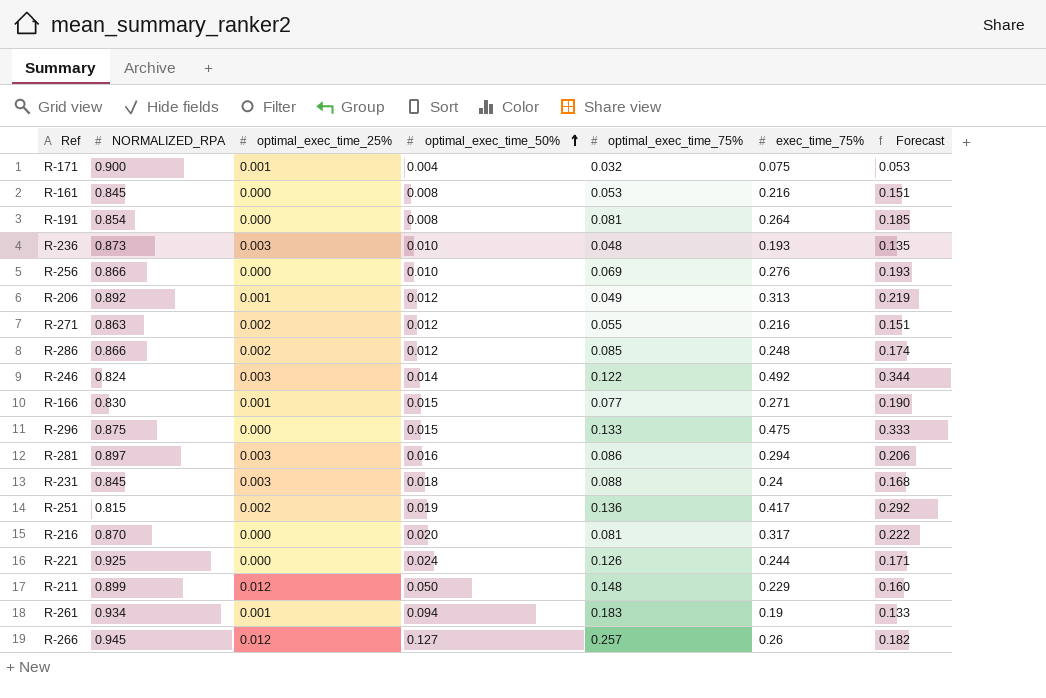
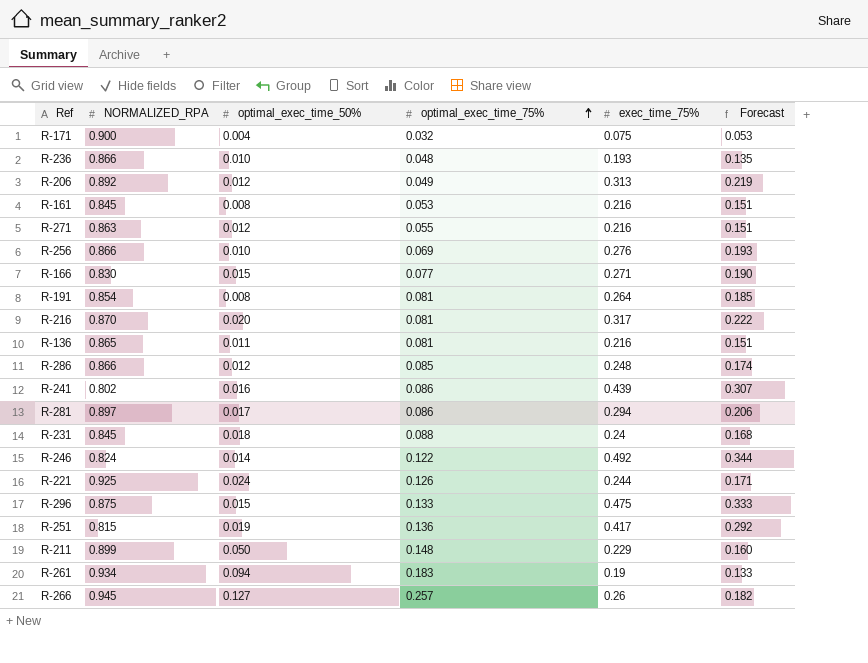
row order: optimal_exec_time_50% ascending -> optimal_exec_time_75% ascending
column optimal_exec_time_25% | position: 3 -> none
R-236 | NORMALIZED_RPA: 0.873 -> 0.866
row R-136: none -> 0.865 | 0.011 | 0.081 | 0.216 | 0.151
row R-241: none -> 0.802 | 0.016 | 0.086 | 0.439 | 0.307
R-281 | optimal_exec_time_50%: 0.016 -> 0.017

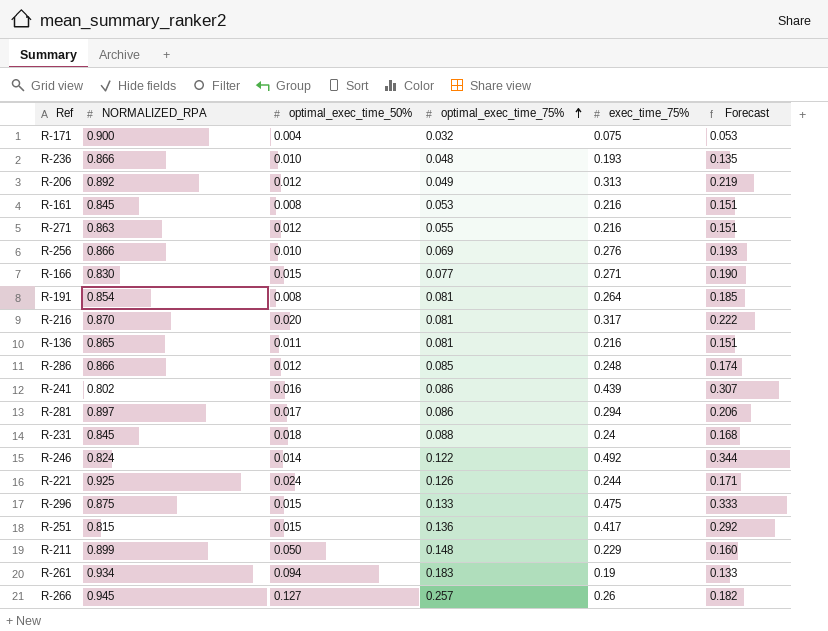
R-251 | optimal_exec_time_50%: 0.019 -> 0.015

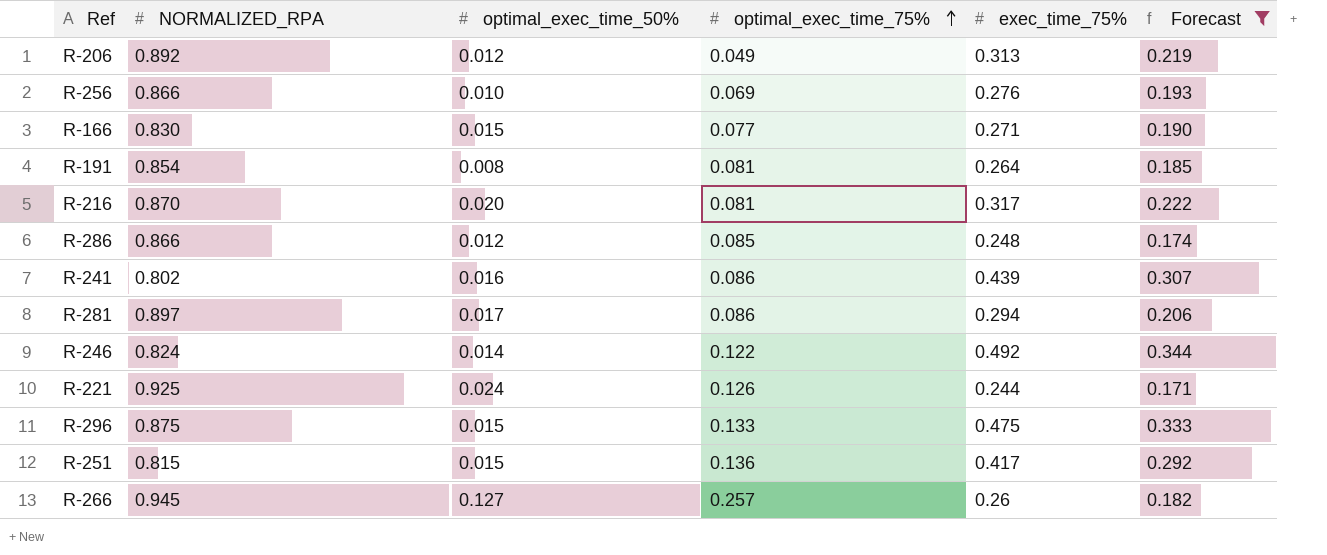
filter: none -> Forecast >= 0.171

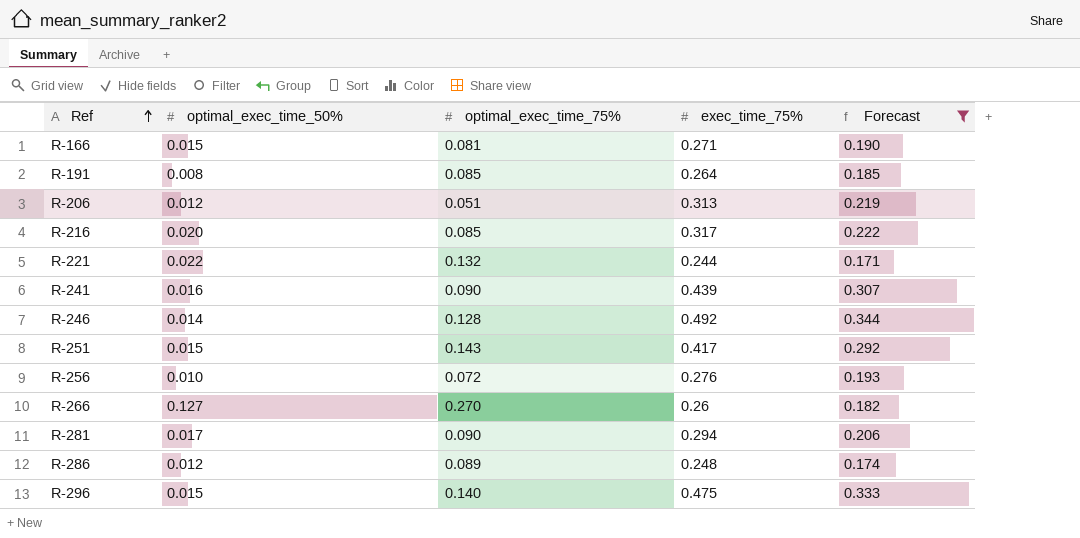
row order: optimal_exec_time_75% ascending -> Ref ascending
column NORMALIZED_RPA | position: 2 -> none
R-166 | optimal_exec_time_75%: 0.077 -> 0.081
R-191 | optimal_exec_time_75%: 0.081 -> 0.085
R-206 | optimal_exec_time_75%: 0.049 -> 0.051
R-216 | optimal_exec_time_75%: 0.081 -> 0.085
R-221 | optimal_exec_time_50%: 0.024 -> 0.022
R-221 | optimal_exec_time_75%: 0.126 -> 0.132
R-241 | optimal_exec_time_75%: 0.086 -> 0.090
R-246 | optimal_exec_time_75%: 0.122 -> 0.128
R-251 | optimal_exec_time_75%: 0.136 -> 0.143
R-256 | optimal_exec_time_75%: 0.069 -> 0.072
R-266 | optimal_exec_time_75%: 0.257 -> 0.270
R-281 | optimal_exec_time_75%: 0.086 -> 0.090
R-286 | optimal_exec_time_75%: 0.085 -> 0.089
R-296 | optimal_exec_time_75%: 0.133 -> 0.140

